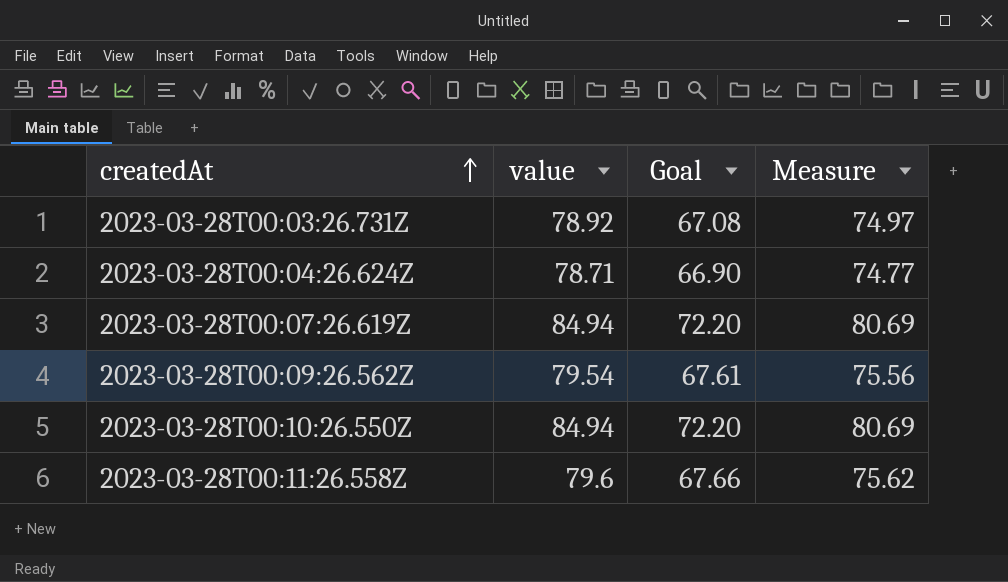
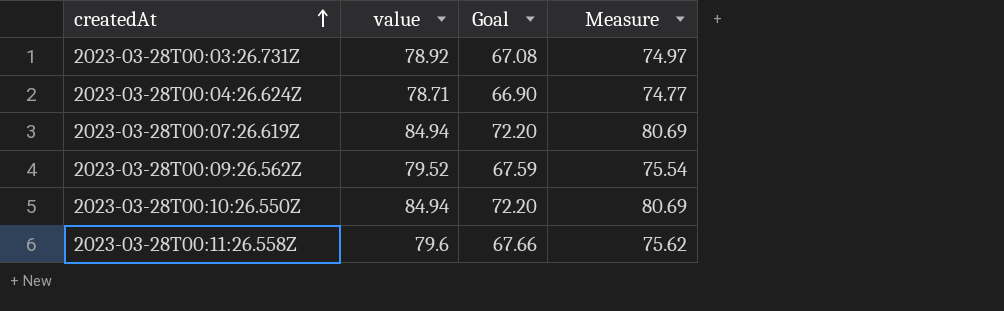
2023-03-28T00:09:26.562Z | value: 79.54 -> 79.52
2023-03-28T00:09:26.562Z | Goal: 67.61 -> 67.59
2023-03-28T00:09:26.562Z | Measure: 75.56 -> 75.54

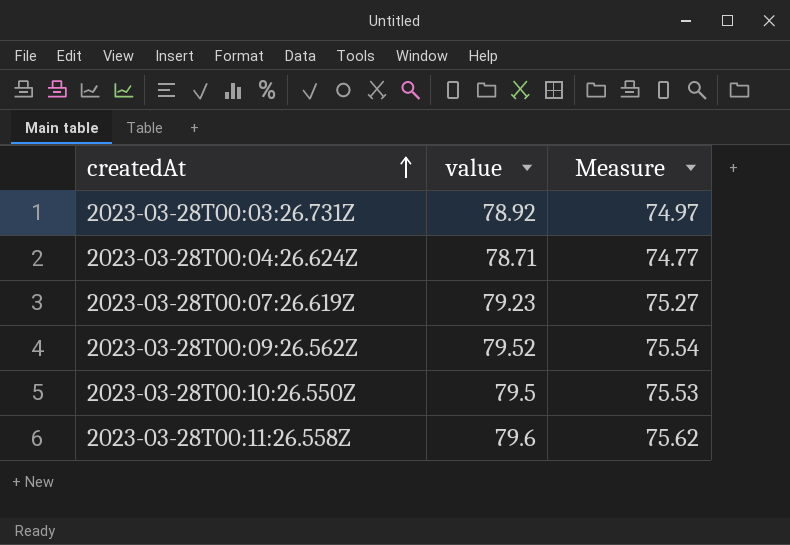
column Goal | formula: [value] * 0.85 -> none
2023-03-28T00:07:26.619Z | value: 84.94 -> 79.23
2023-03-28T00:07:26.619Z | Measure: 80.69 -> 75.27
2023-03-28T00:10:26.550Z | value: 84.94 -> 79.5
2023-03-28T00:10:26.550Z | Measure: 80.69 -> 75.53

